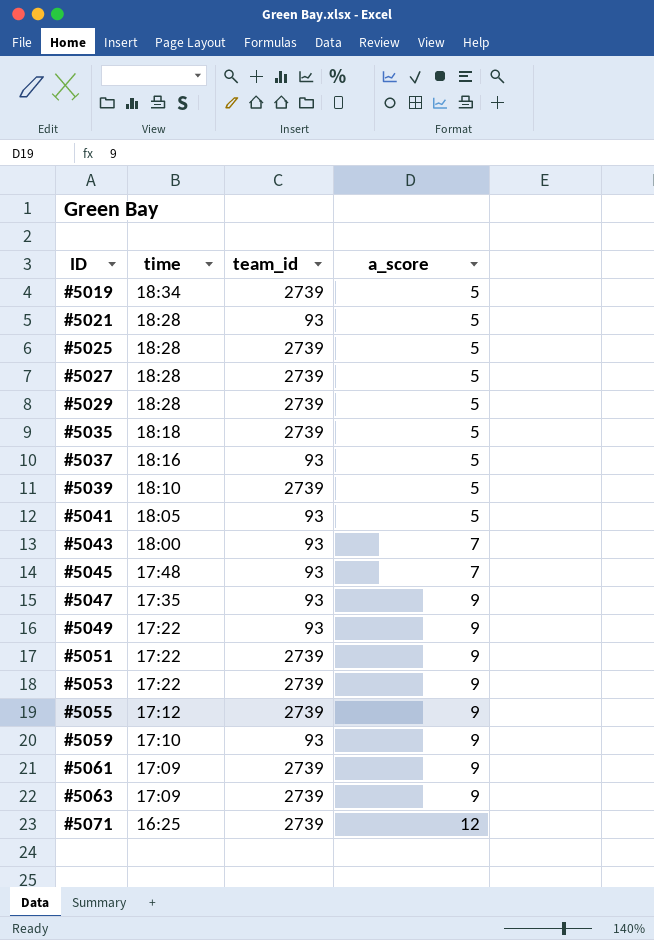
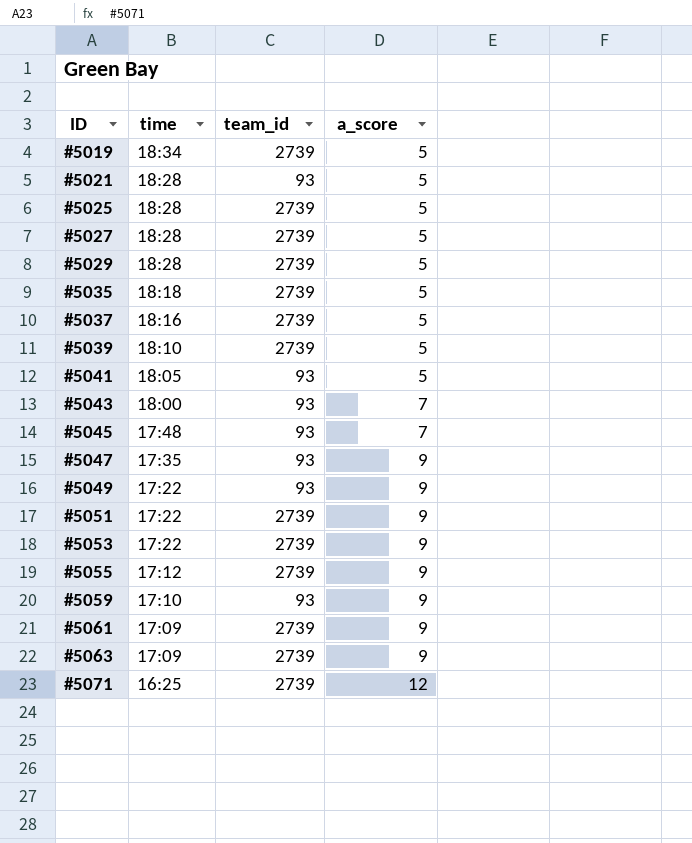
#5037 | team_id: 93 -> 2739

